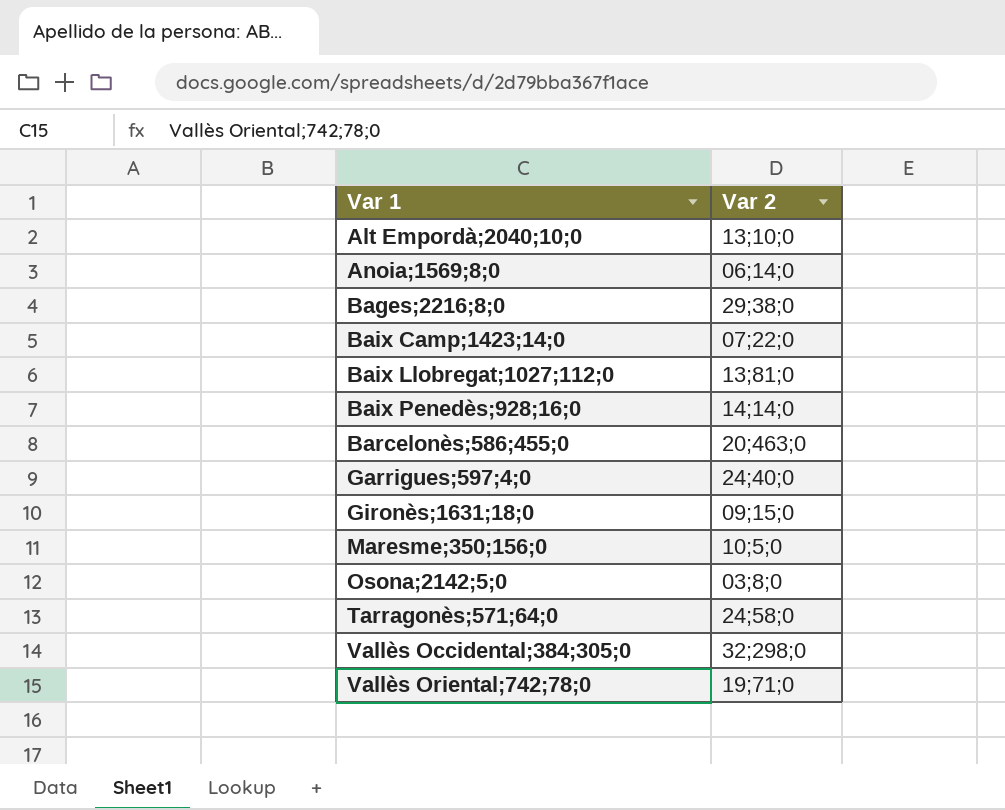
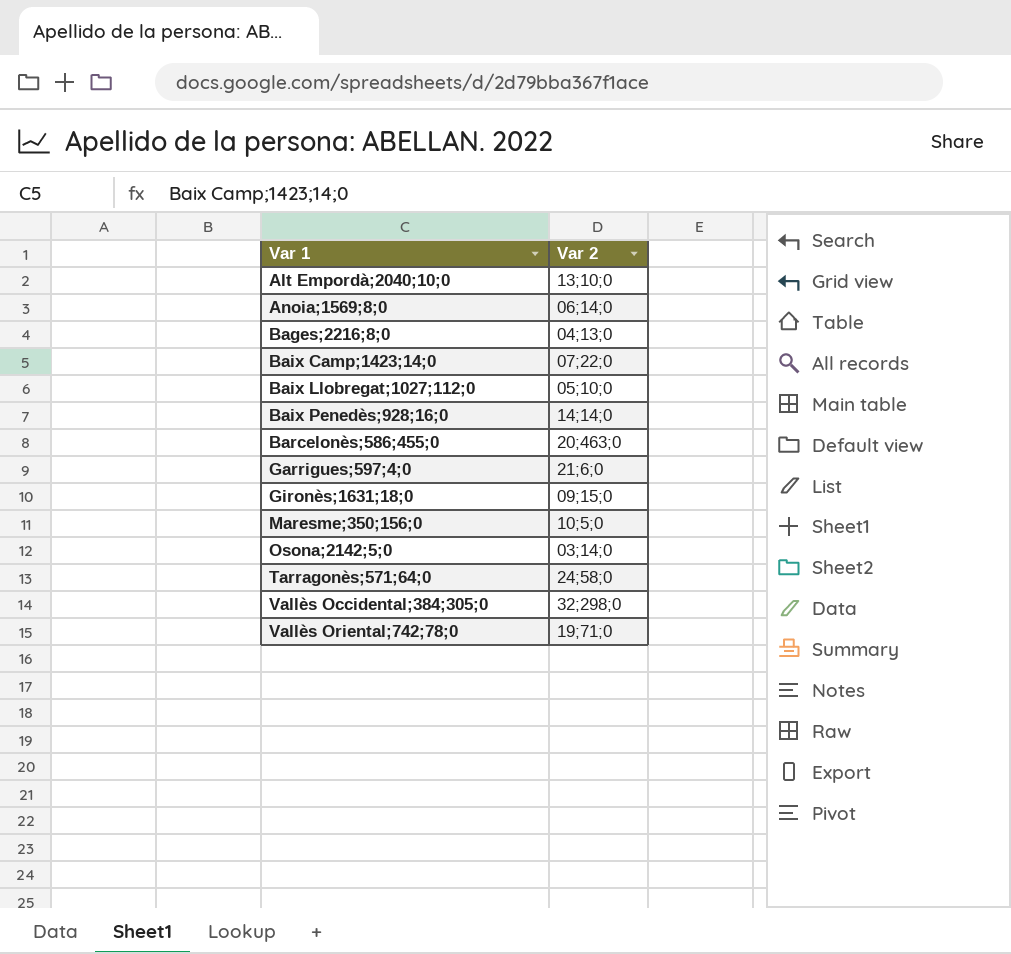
Bages;2216;8;0 | Var 2: 29;38;0 -> 04;13;0
Baix Llobregat;1027;112;0 | Var 2: 13;81;0 -> 05;10;0
Garrigues;597;4;0 | Var 2: 24;40;0 -> 21;6;0
Osona;2142;5;0 | Var 2: 03;8;0 -> 03;14;0

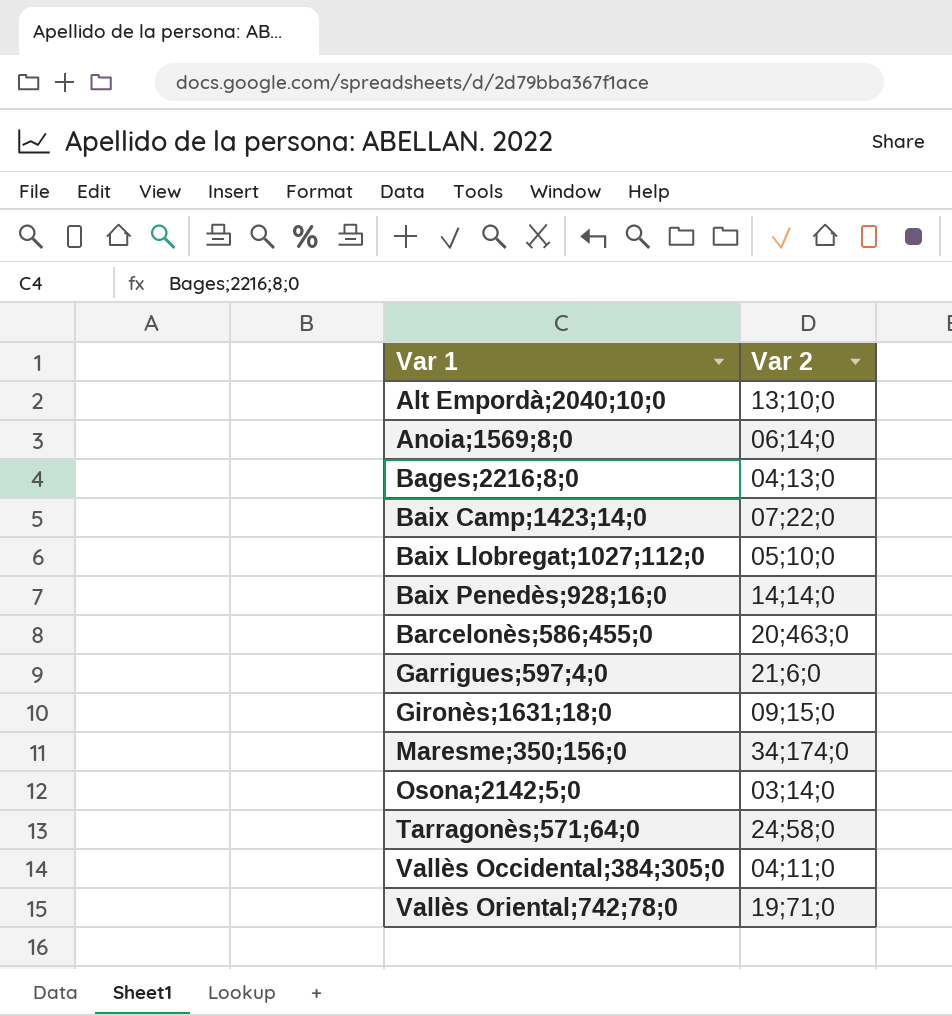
Maresme;350;156;0 | Var 2: 10;5;0 -> 34;174;0
Vallès Occidental;384;305;0 | Var 2: 32;298;0 -> 04;11;0

